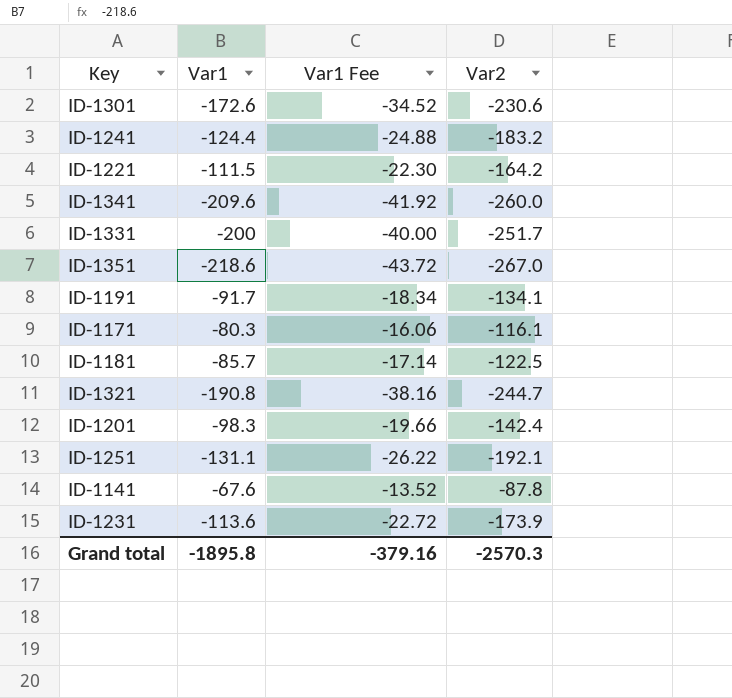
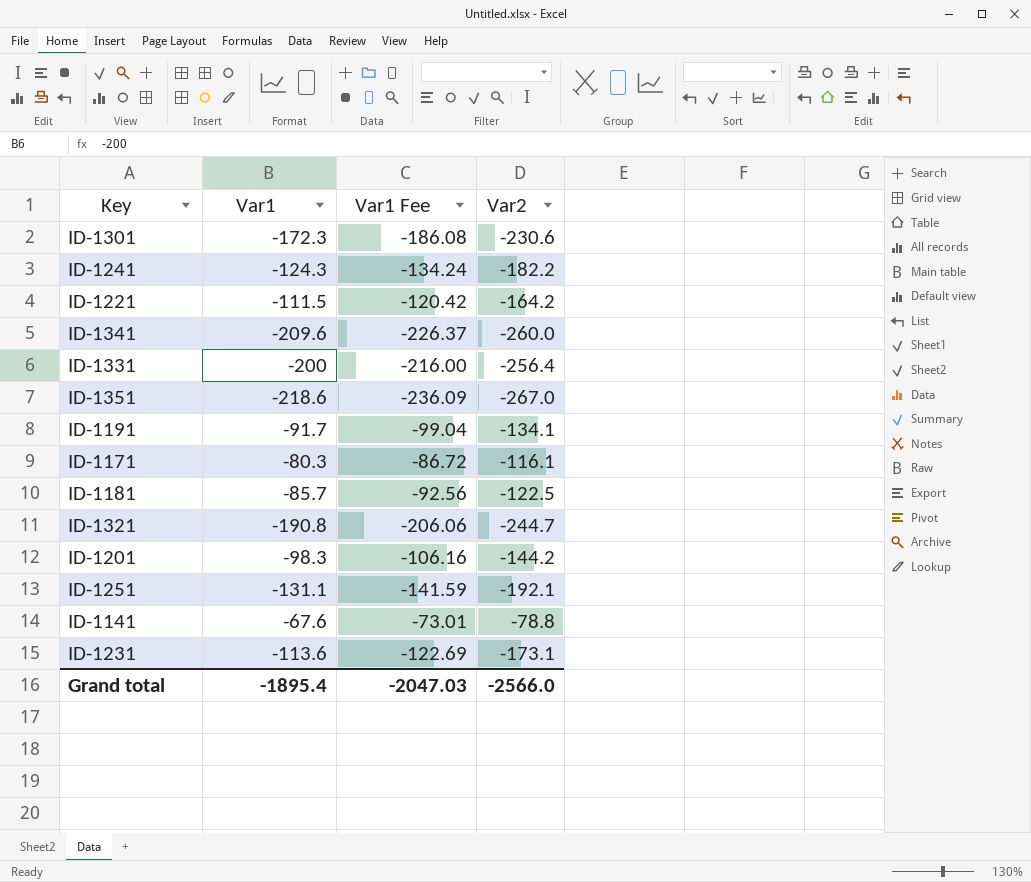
column Var1 Fee | formula: [Var1] * 0.2 -> [Var1] * 1.08
ID-1301 | Var1: -172.6 -> -172.3
ID-1241 | Var1: -124.4 -> -124.3
ID-1241 | Var2: -183.2 -> -182.2
ID-1331 | Var2: -251.7 -> -256.4
ID-1201 | Var2: -142.4 -> -144.2
ID-1141 | Var2: -87.8 -> -78.8
ID-1231 | Var2: -173.9 -> -173.1
Grand total | Var1: -1895.8 -> -1895.4
Grand total | Var1 Fee: -379.16 -> -2047.03
Grand total | Var2: -2570.3 -> -2566.0

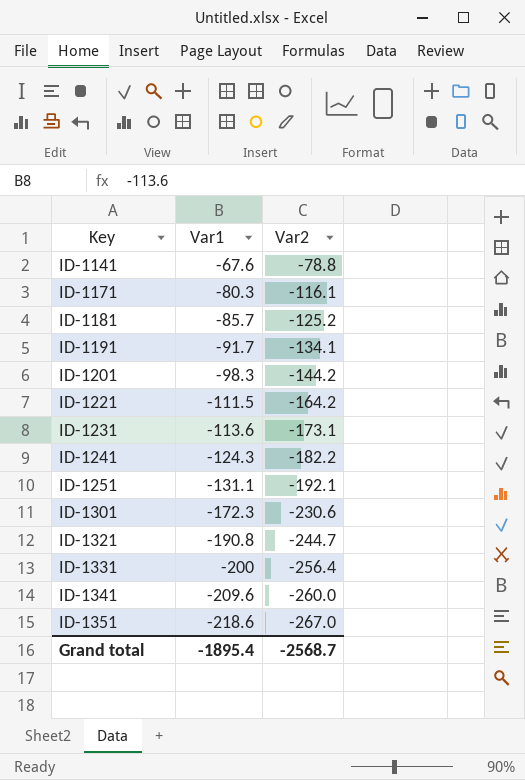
row order: none -> Key ascending
column Var1 Fee | formula: [Var1] * 1.08 -> none
ID-1181 | Var2: -122.5 -> -125.2
Grand total | Var2: -2566.0 -> -2568.7

